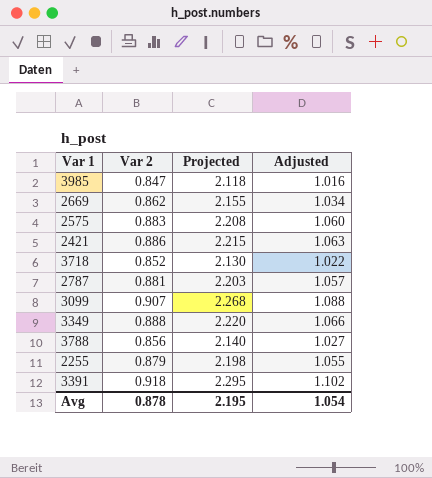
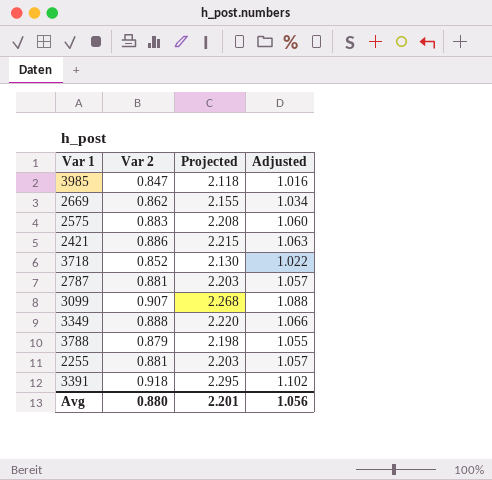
3788 | Var 2: 0.856 -> 0.879
3788 | Projected: 2.140 -> 2.198
3788 | Adjusted: 1.027 -> 1.055
2255 | Var 2: 0.879 -> 0.881
2255 | Projected: 2.198 -> 2.203
2255 | Adjusted: 1.055 -> 1.057
Avg | Var 2: 0.878 -> 0.880
Avg | Projected: 2.195 -> 2.201
Avg | Adjusted: 1.054 -> 1.056

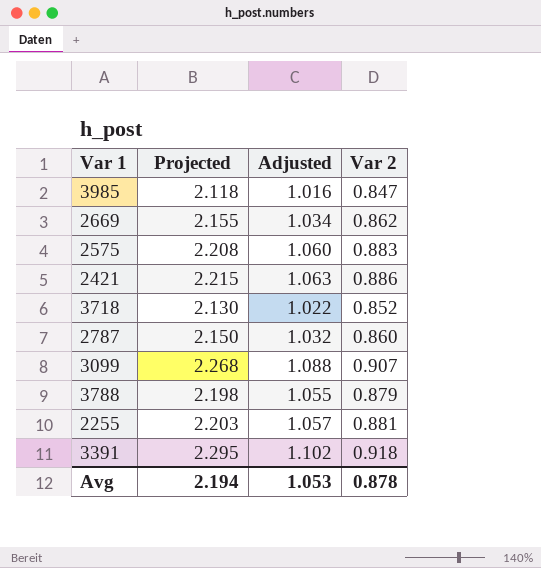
column Var 2 | position: 2 -> 4
row 3349: 0.888 | 2.220 | 1.066 -> none
2787 | Projected: 2.203 -> 2.150
2787 | Adjusted: 1.057 -> 1.032
2787 | Var 2: 0.881 -> 0.860
Avg | Projected: 2.201 -> 2.194
Avg | Adjusted: 1.056 -> 1.053
Avg | Var 2: 0.880 -> 0.878

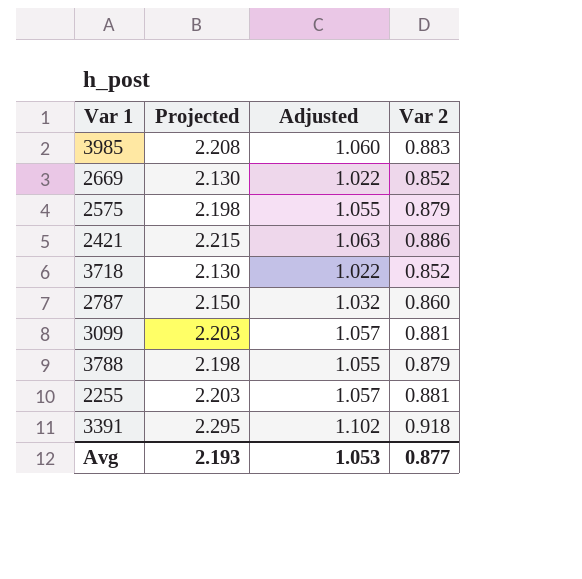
3985 | Projected: 2.118 -> 2.208
3985 | Adjusted: 1.016 -> 1.060
3985 | Var 2: 0.847 -> 0.883
2669 | Projected: 2.155 -> 2.130
2669 | Adjusted: 1.034 -> 1.022
2669 | Var 2: 0.862 -> 0.852
2575 | Projected: 2.208 -> 2.198
2575 | Adjusted: 1.060 -> 1.055
2575 | Var 2: 0.883 -> 0.879
3099 | Projected: 2.268 -> 2.203
3099 | Adjusted: 1.088 -> 1.057
3099 | Var 2: 0.907 -> 0.881
Avg | Projected: 2.194 -> 2.193
Avg | Var 2: 0.878 -> 0.877

